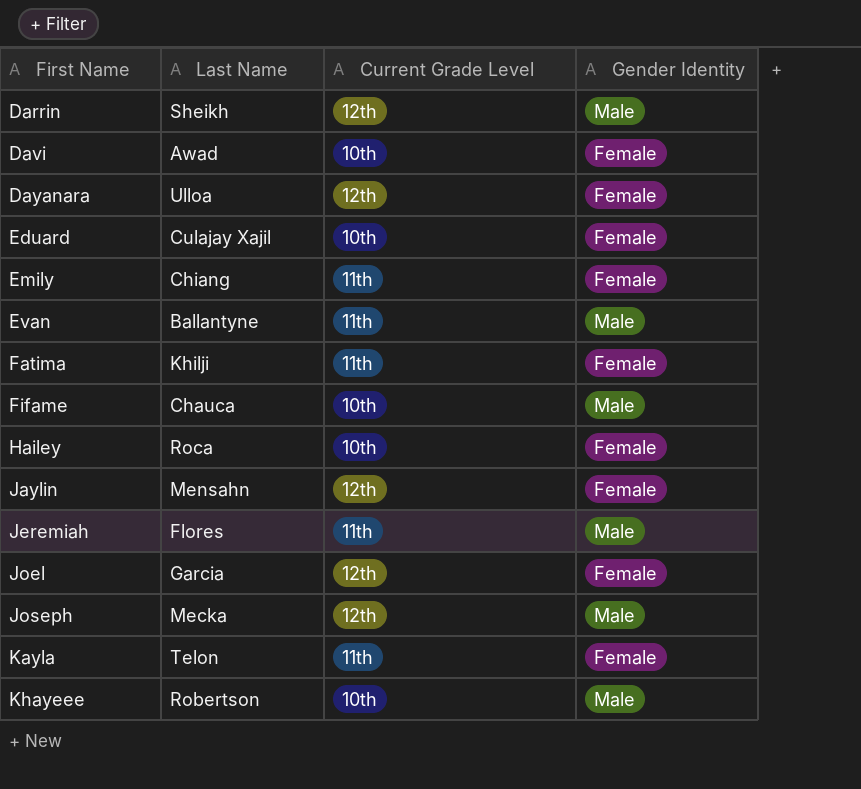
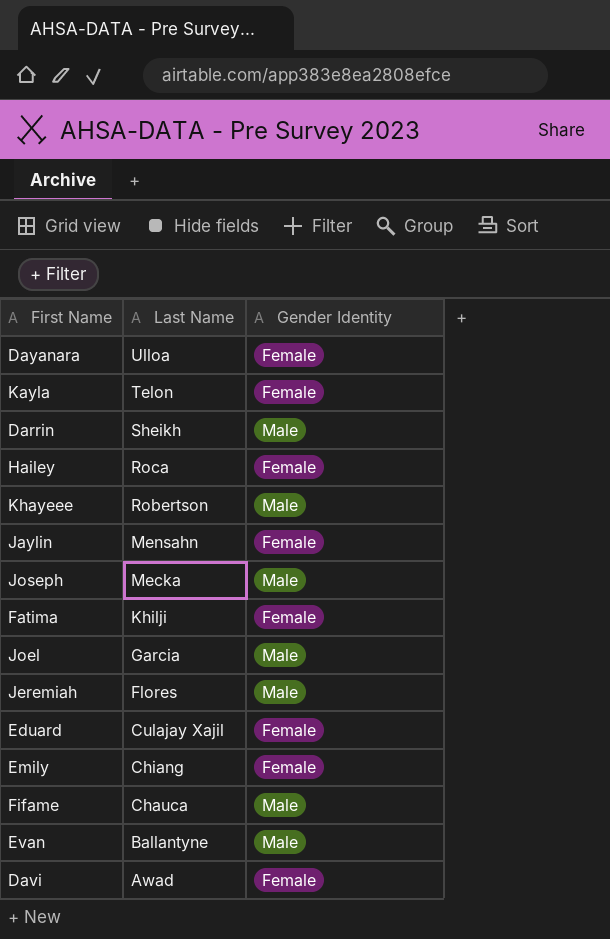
row order: First Name ascending -> Last Name descending
column Current Grade Level | position: 3 -> none
Joel | Gender Identity: Female -> Male

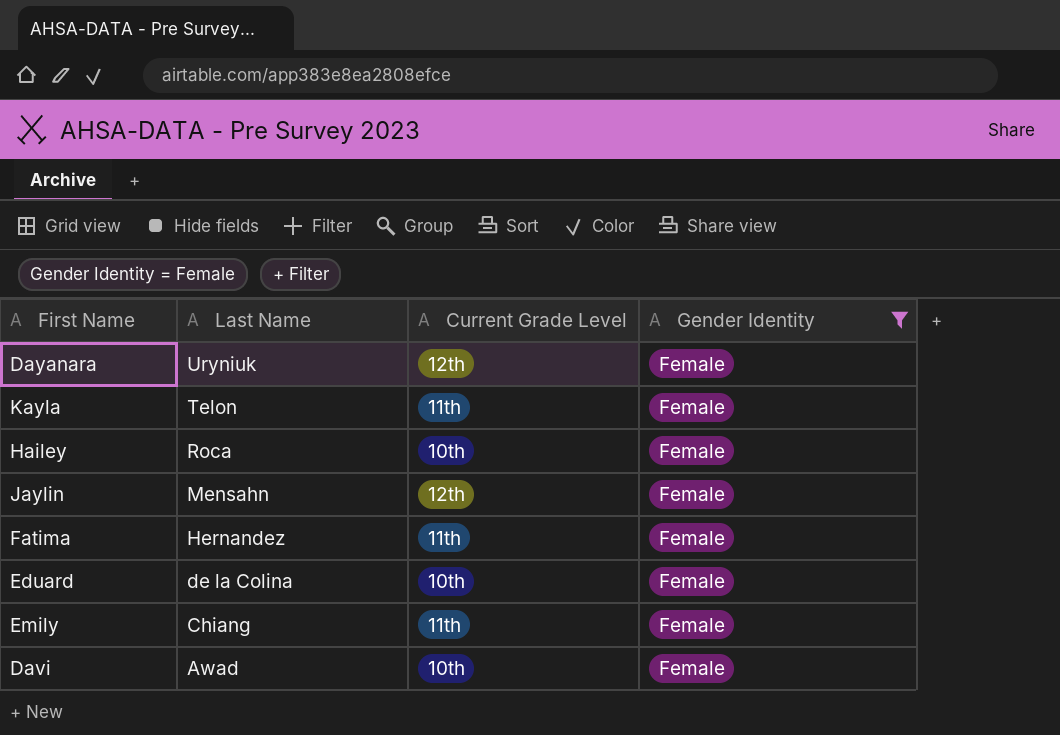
filter: none -> Gender Identity = Female
column Current Grade Level | position: none -> 3
Dayanara | Last Name: Ulloa -> Uryniuk
Fatima | Last Name: Khilji -> Hernandez
Eduard | Last Name: Culajay Xajil -> de la Colina

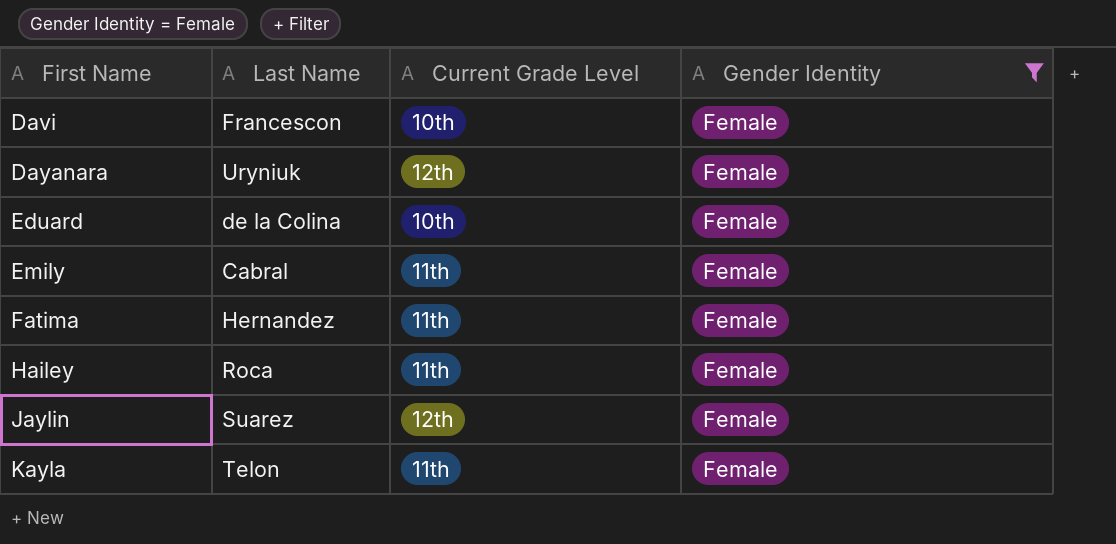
row order: Last Name descending -> First Name ascending
Davi | Last Name: Awad -> Francescon
Emily | Last Name: Chiang -> Cabral
Hailey | Current Grade Level: 10th -> 11th
Jaylin | Last Name: Mensahn -> Suarez

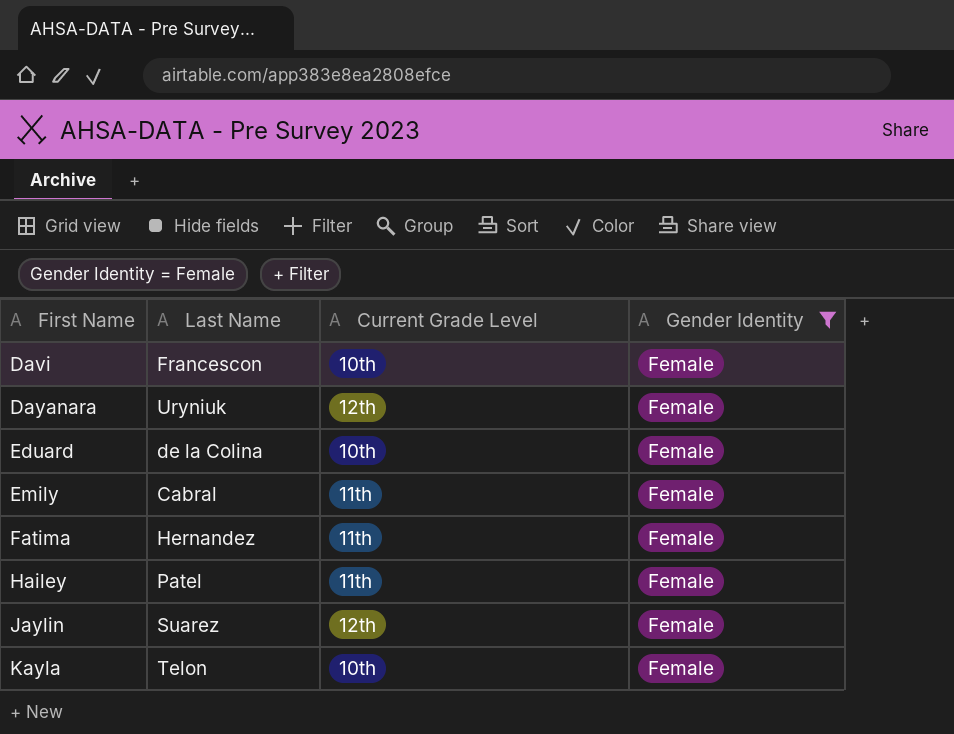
Hailey | Last Name: Roca -> Patel
Kayla | Current Grade Level: 11th -> 10th

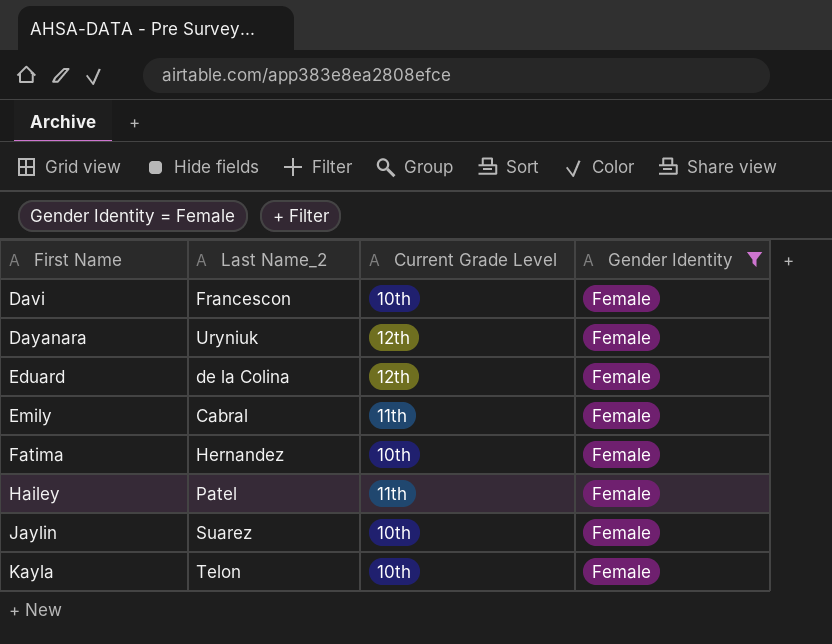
column name: Last Name -> Last Name_2
Eduard | Current Grade Level: 10th -> 12th
Fatima | Current Grade Level: 11th -> 10th
Jaylin | Current Grade Level: 12th -> 10th

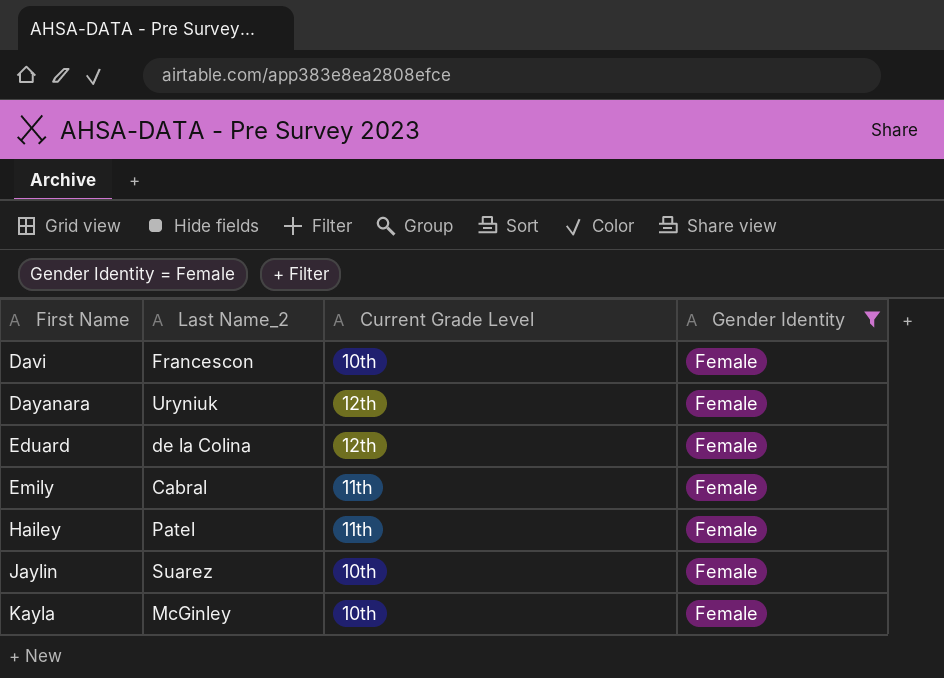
row Fatima: Hernandez | 10th | Female -> none
Kayla | Last Name_2: Telon -> McGinley

